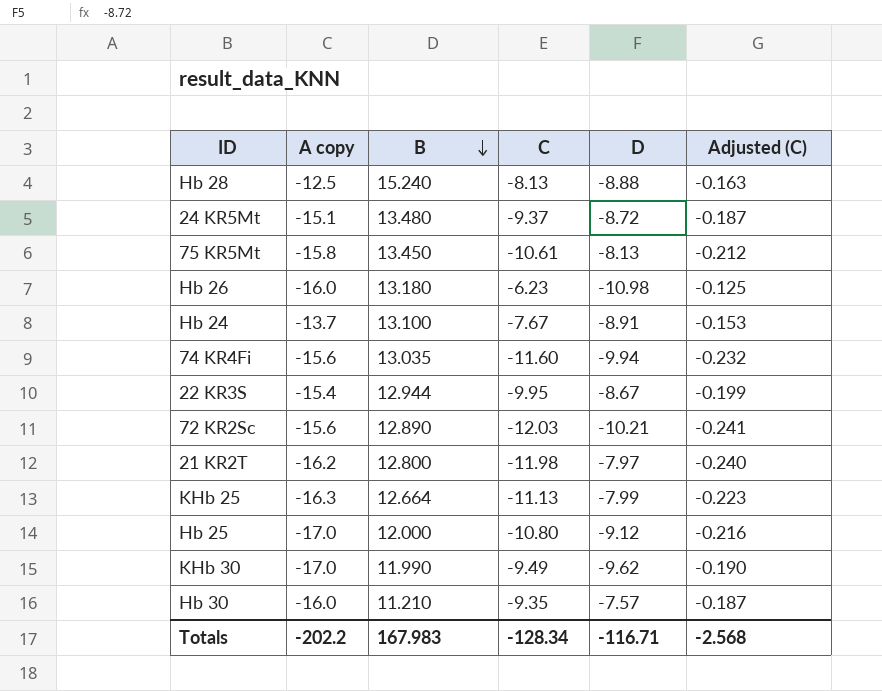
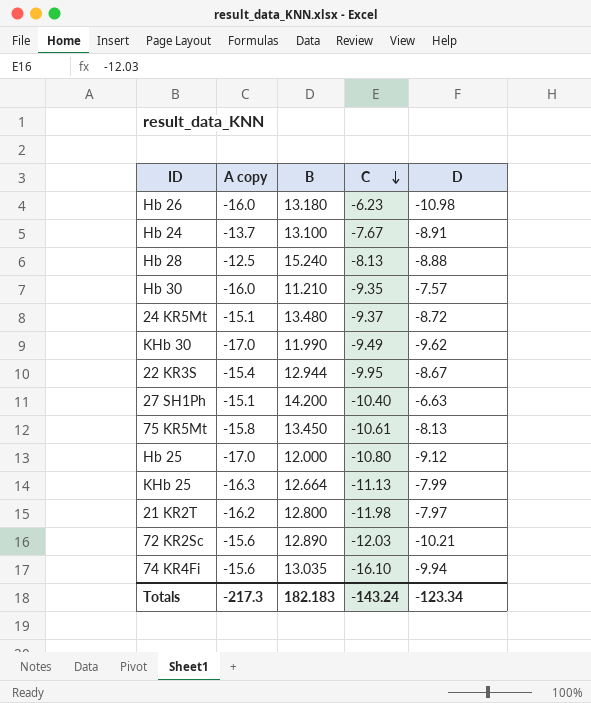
row order: B descending -> C descending
column Adjusted (C) | formula: [C] * 0.02 -> none
row 27 SH1Ph: none -> -15.1 | 14.200 | -10.40 | -6.63
74 KR4Fi | C: -11.60 -> -16.10
Totals | A copy: -202.2 -> -217.3
Totals | B: 167.983 -> 182.183
Totals | C: -128.34 -> -143.24
Totals | D: -116.71 -> -123.34

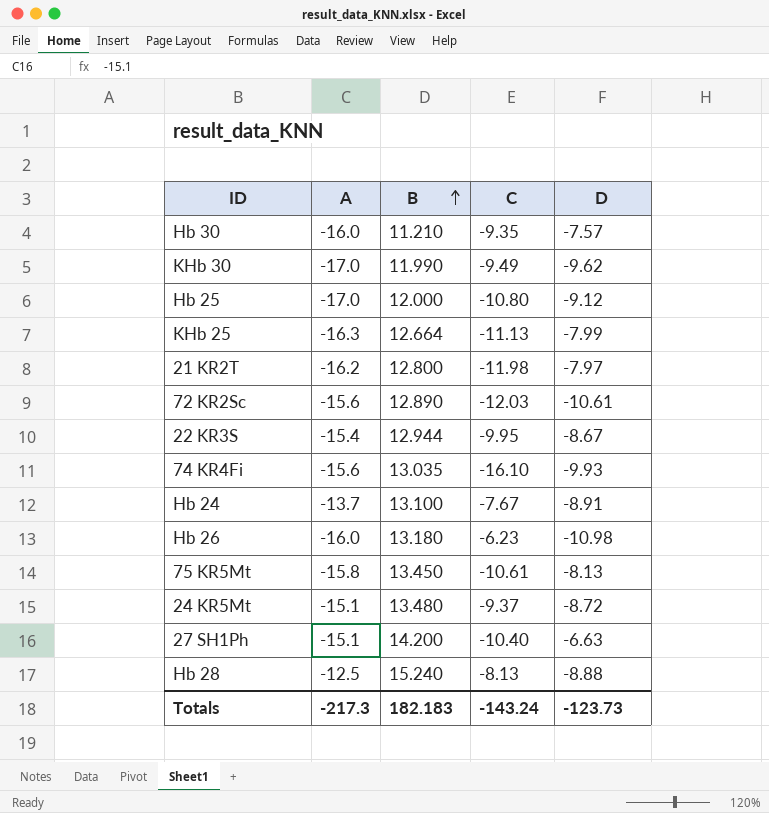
row order: C descending -> B ascending
column name: A copy -> A
72 KR2Sc | D: -10.21 -> -10.61
74 KR4Fi | D: -9.94 -> -9.93
Totals | D: -123.34 -> -123.73

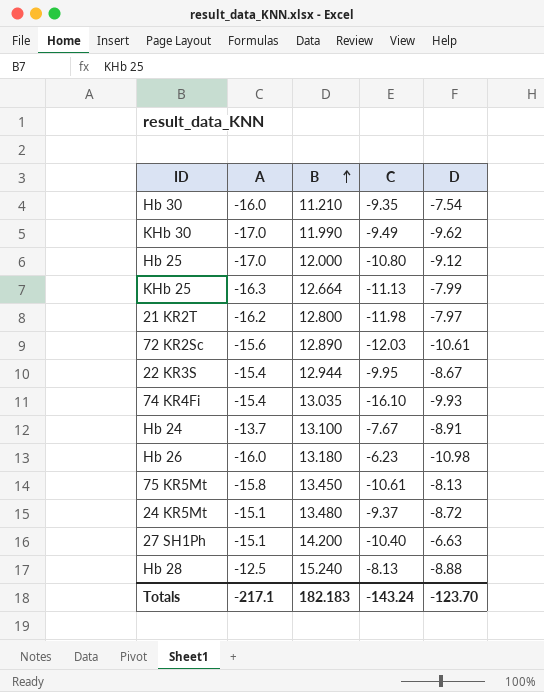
Hb 30 | D: -7.57 -> -7.54
74 KR4Fi | A: -15.6 -> -15.4
Totals | A: -217.3 -> -217.1
Totals | D: -123.73 -> -123.70

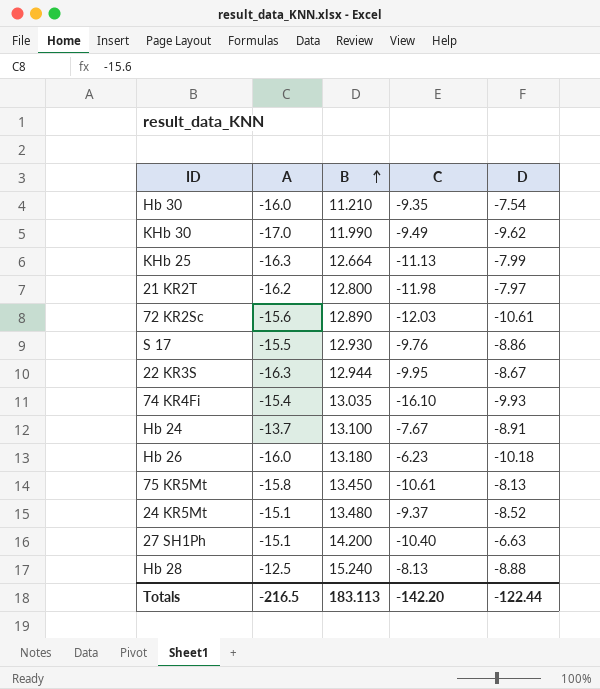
row Hb 25: -17.0 | 12.000 | -10.80 | -9.12 -> none
row S 17: none -> -15.5 | 12.930 | -9.76 | -8.86
22 KR3S | A: -15.4 -> -16.3
Hb 26 | D: -10.98 -> -10.18
24 KR5Mt | D: -8.72 -> -8.52
Totals | A: -217.1 -> -216.5
Totals | B: 182.183 -> 183.113
Totals | C: -143.24 -> -142.20
Totals | D: -123.70 -> -122.44

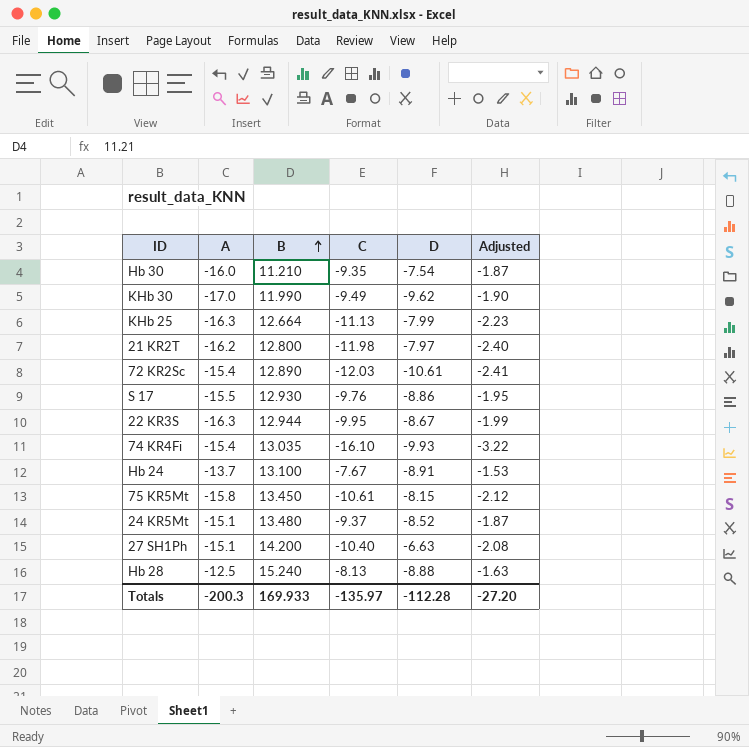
column Adjusted | formula: none -> [C] * 0.2
row Hb 26: -16.0 | 13.180 | -6.23 | -10.18 -> none
72 KR2Sc | A: -15.6 -> -15.4
75 KR5Mt | D: -8.13 -> -8.15
Totals | A: -216.5 -> -200.3
Totals | B: 183.113 -> 169.933
Totals | C: -142.20 -> -135.97
Totals | D: -122.44 -> -112.28

